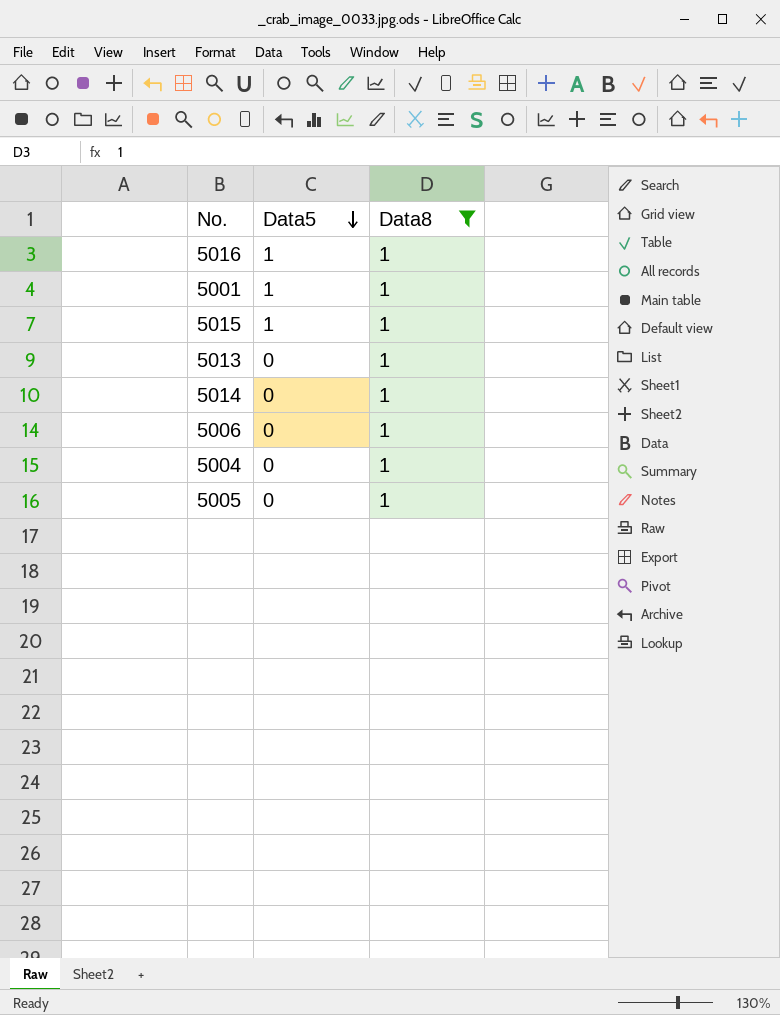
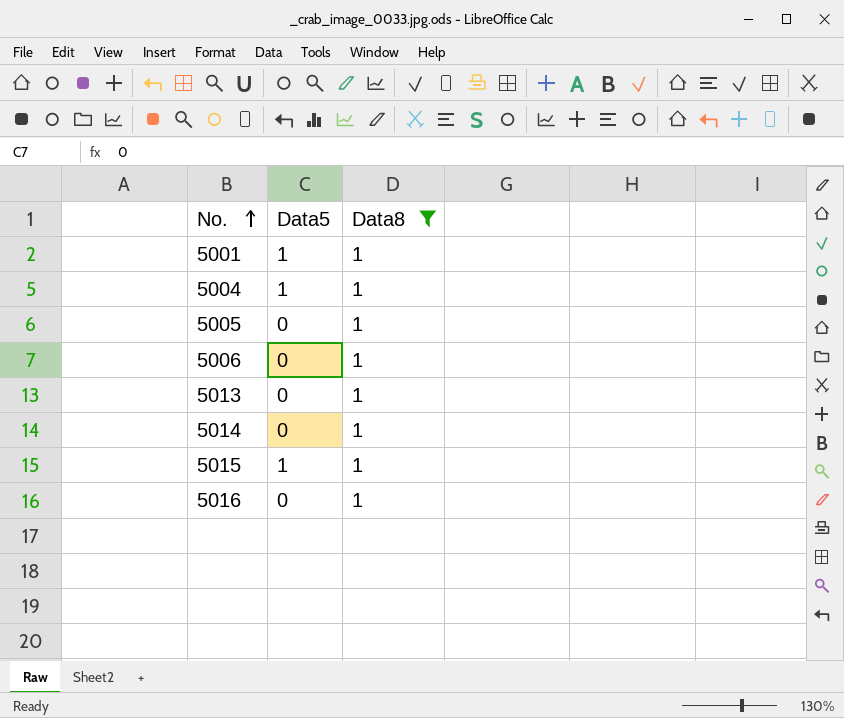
row order: Data5 descending -> No. ascending
5004 | Data5: 0 -> 1
5016 | Data5: 1 -> 0

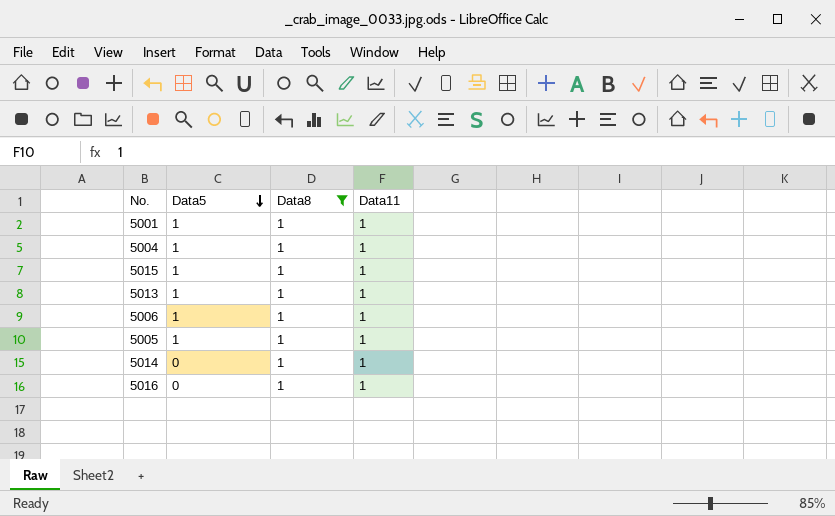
row order: No. ascending -> Data5 descending
column Data11 | position: none -> 4
5013 | Data5: 0 -> 1
5006 | Data5: 0 -> 1
5005 | Data5: 0 -> 1

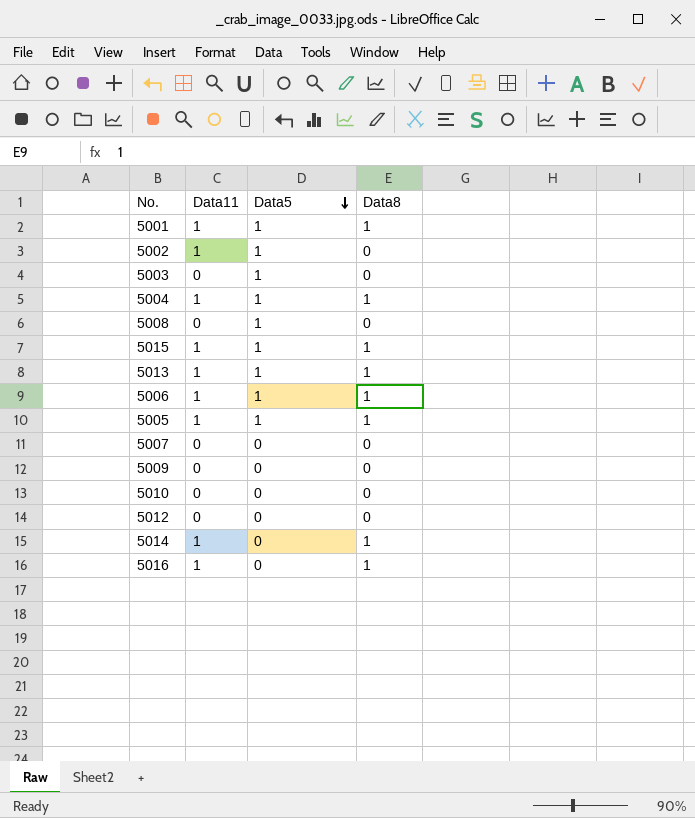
filter: Data8 = 1 -> none
column Data11 | position: 4 -> 2

